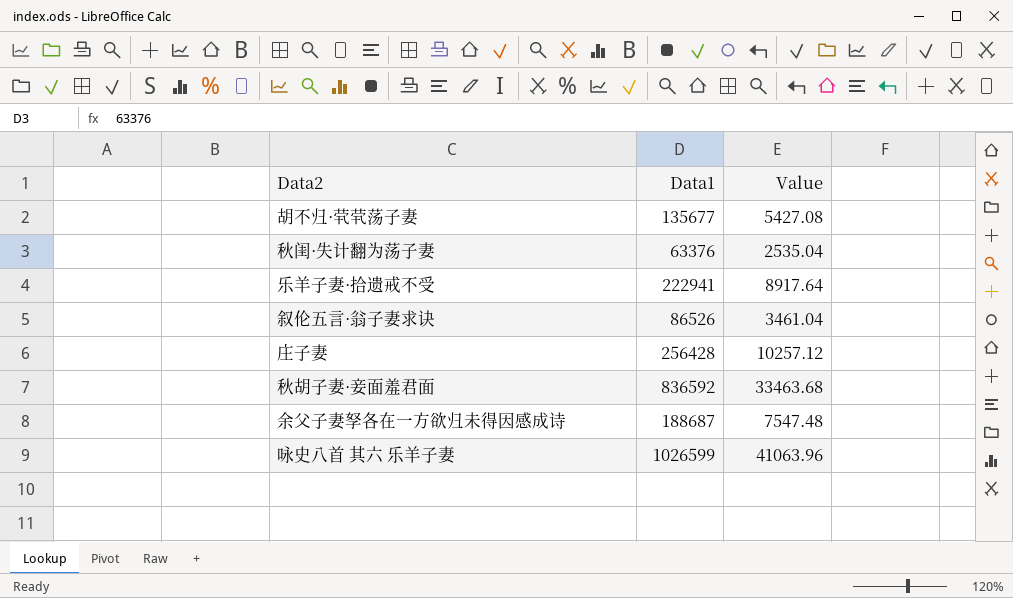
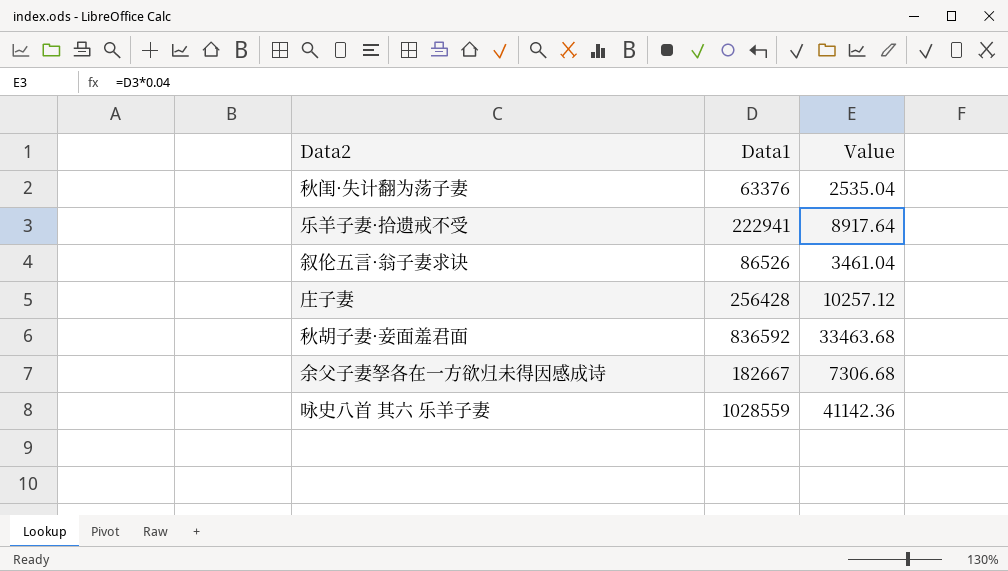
row 胡不归·茕茕荡子妻: 135677 | 5427.08 -> none
余父子妻孥各在一方欲归未得因感成诗 | Data1: 188687 -> 182667
余父子妻孥各在一方欲归未得因感成诗 | Value: 7547.48 -> 7306.68
咏史八首 其六 乐羊子妻 | Data1: 1026599 -> 1028559
咏史八首 其六 乐羊子妻 | Value: 41063.96 -> 41142.36

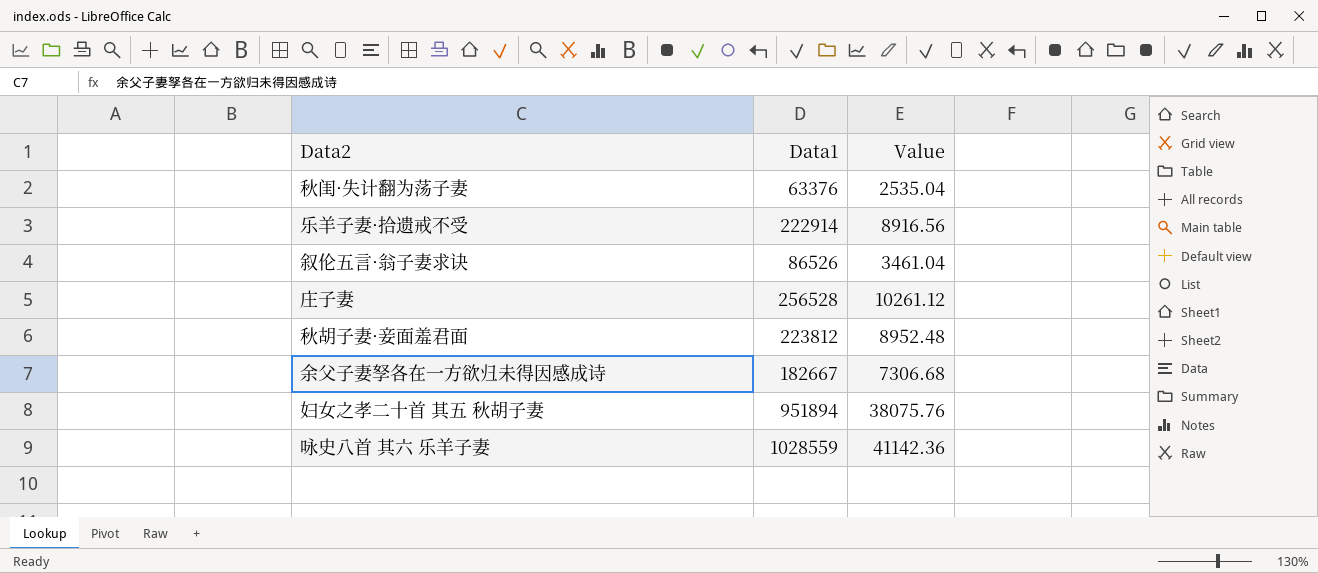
乐羊子妻·拾遗戒不受 | Data1: 222941 -> 222914
乐羊子妻·拾遗戒不受 | Value: 8917.64 -> 8916.56
庄子妻 | Data1: 256428 -> 256528
庄子妻 | Value: 10257.12 -> 10261.12
秋胡子妻·妾面羞君面 | Data1: 836592 -> 223812
秋胡子妻·妾面羞君面 | Value: 33463.68 -> 8952.48
row 妇女之孝二十首 其五 秋胡子妻: none -> 951894 | 38075.76

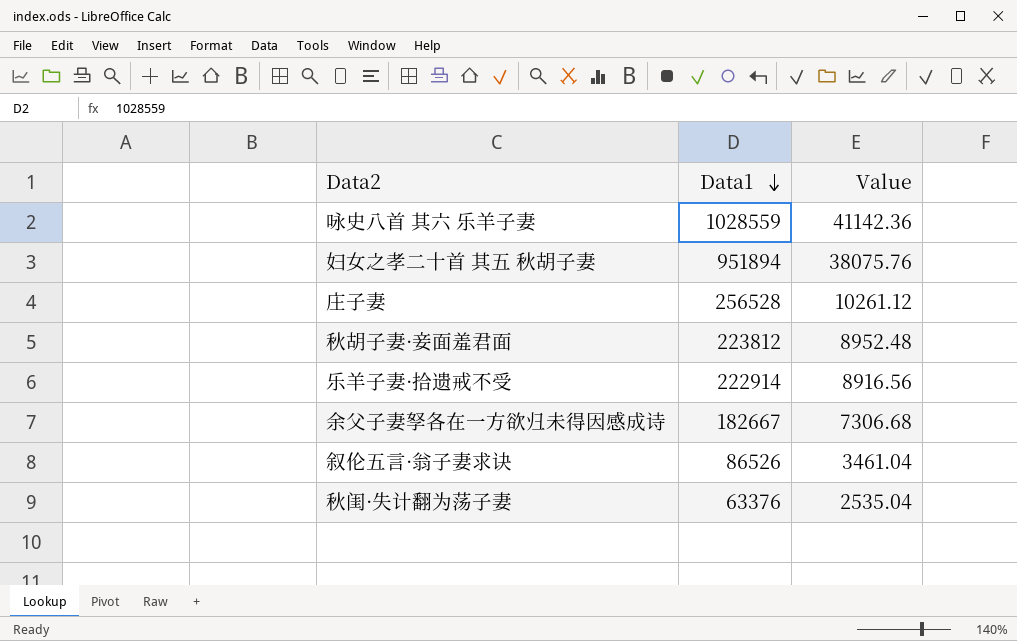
row order: none -> Data1 descending

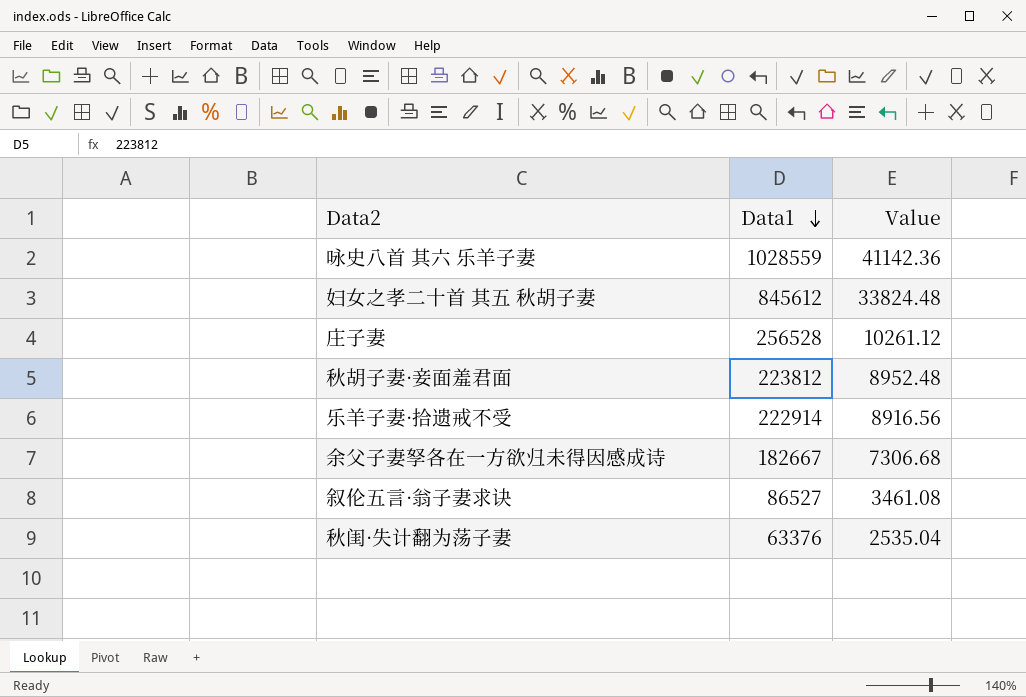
妇女之孝二十首 其五 秋胡子妻 | Data1: 951894 -> 845612
妇女之孝二十首 其五 秋胡子妻 | Value: 38075.76 -> 33824.48
叙伦五言·翁子妻求诀 | Data1: 86526 -> 86527
叙伦五言·翁子妻求诀 | Value: 3461.04 -> 3461.08

